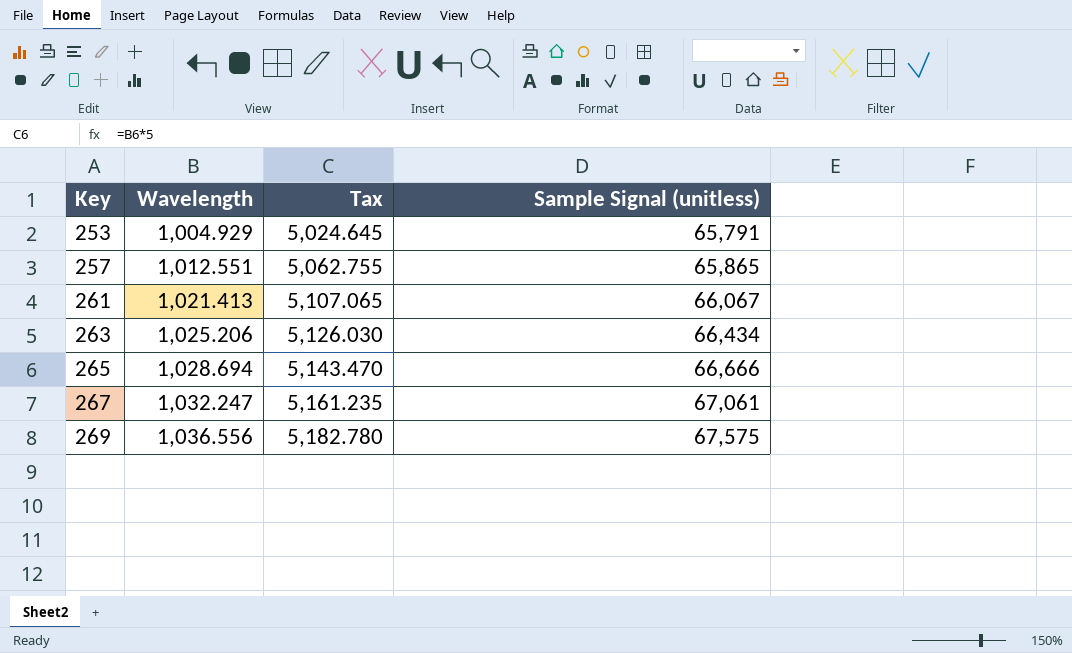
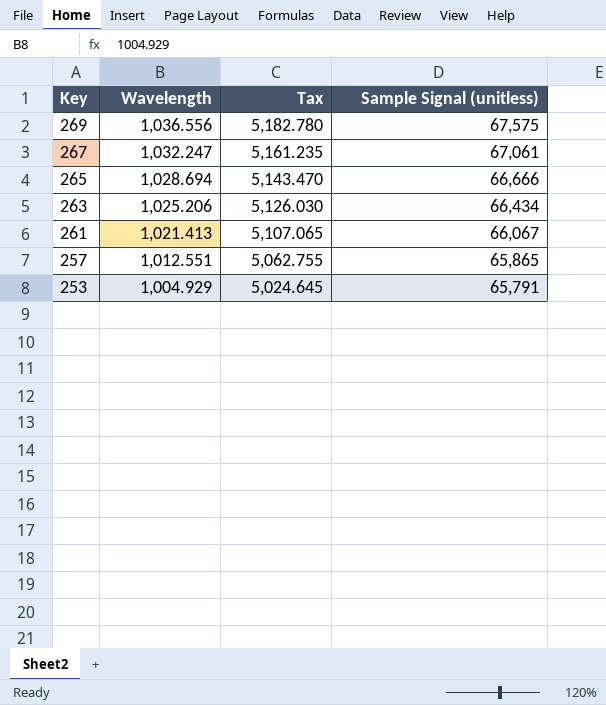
row order: Key ascending -> Key descending

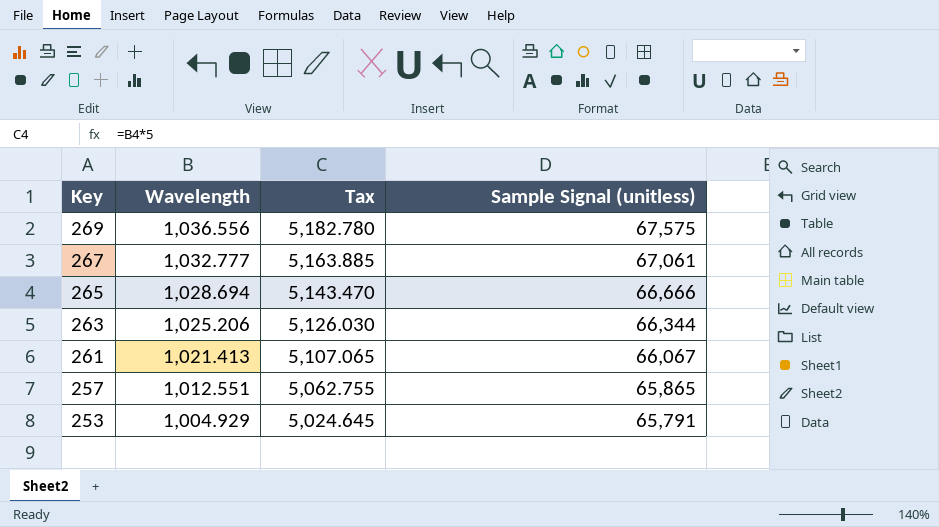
267 | Wavelength: 1,032.247 -> 1,032.777
267 | Tax: 5,161.235 -> 5,163.885
263 | Sample Signal (unitless): 66,434 -> 66,344

